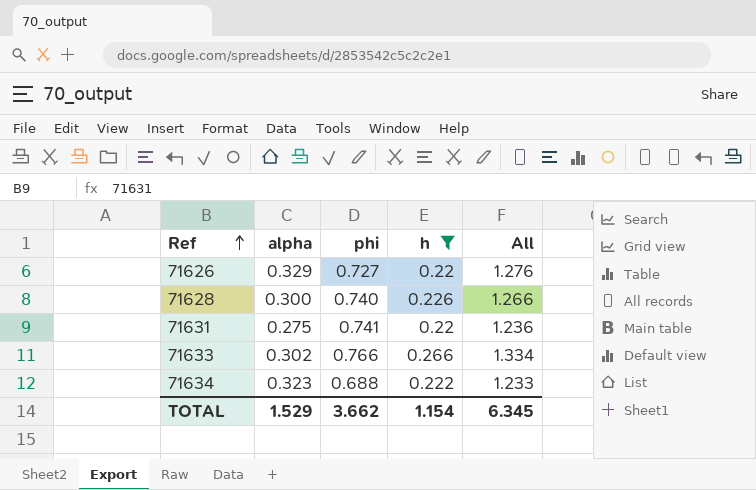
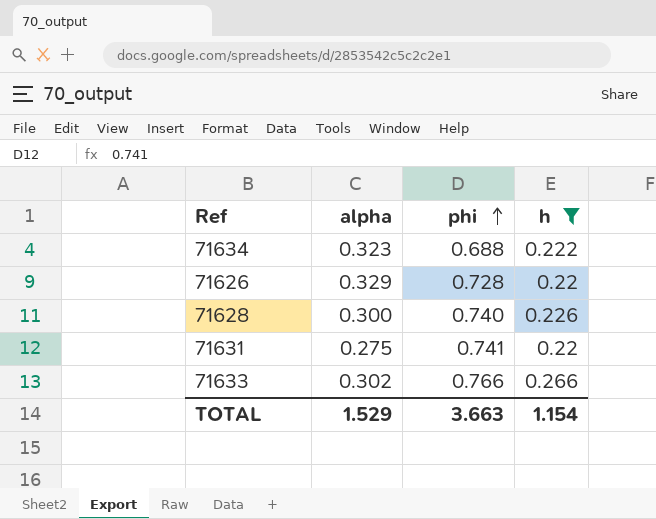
row order: Ref ascending -> phi ascending
column All | formula: [alpha] + [phi] + [h] -> none
71626 | phi: 0.727 -> 0.728
TOTAL | phi: 3.662 -> 3.663

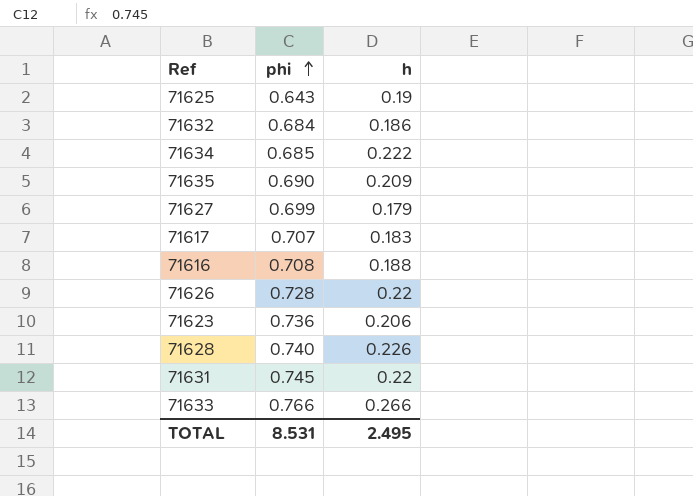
filter: h >= 0.22 -> none
column alpha | position: 2 -> none
71634 | phi: 0.688 -> 0.685
71631 | phi: 0.741 -> 0.745
TOTAL | phi: 3.663 -> 8.531
TOTAL | h: 1.154 -> 2.495

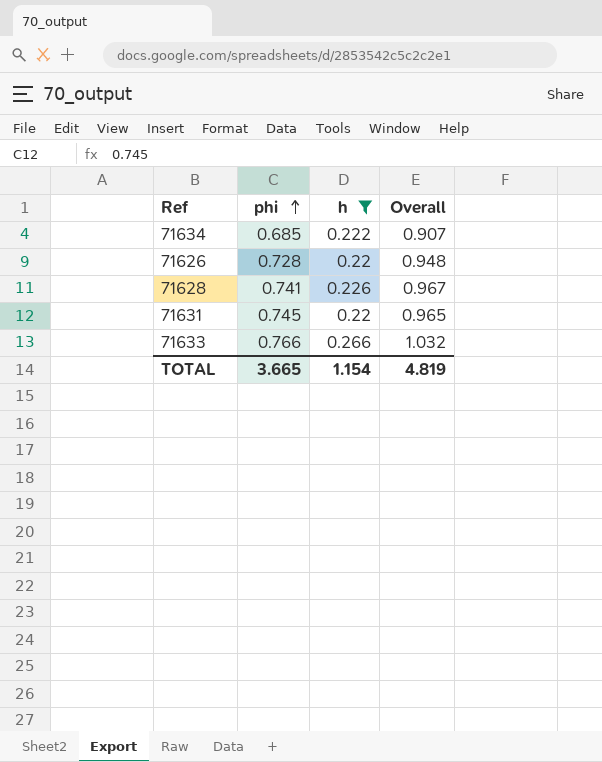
filter: none -> h >= 0.22
column Overall | formula: none -> [phi] + [h]
71628 | phi: 0.740 -> 0.741
TOTAL | phi: 8.531 -> 3.665
TOTAL | h: 2.495 -> 1.154

